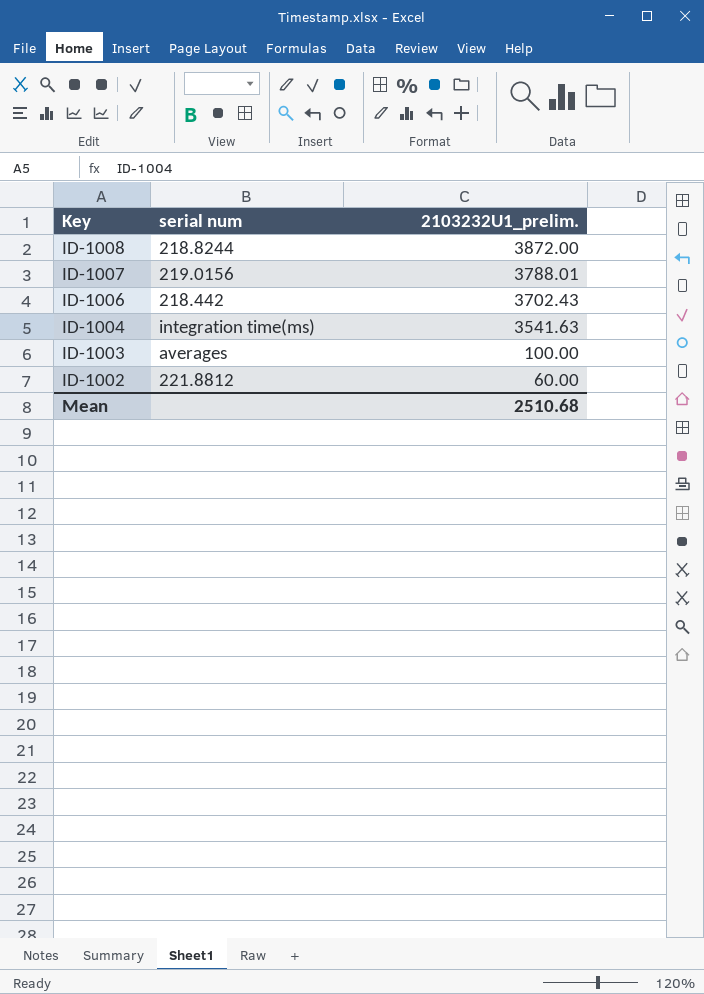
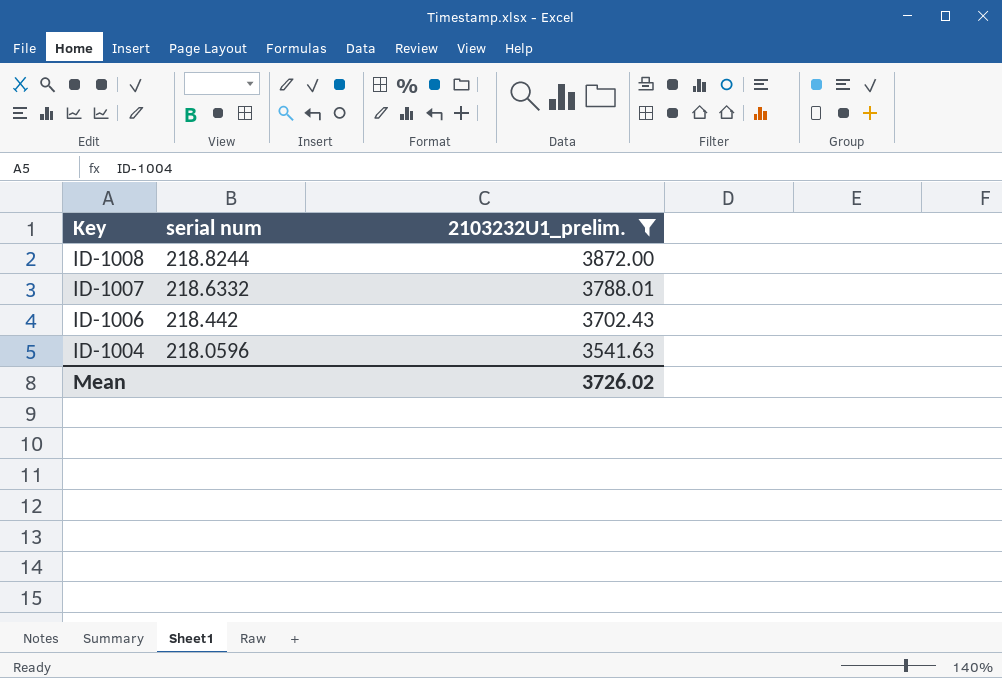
filter: none -> 2103232U1_prelim. >= 3541.63
ID-1007 | serial num: 219.0156 -> 218.6332
ID-1004 | serial num: integration time(ms) -> 218.0596
Mean | 2103232U1_prelim.: 2510.68 -> 3726.02

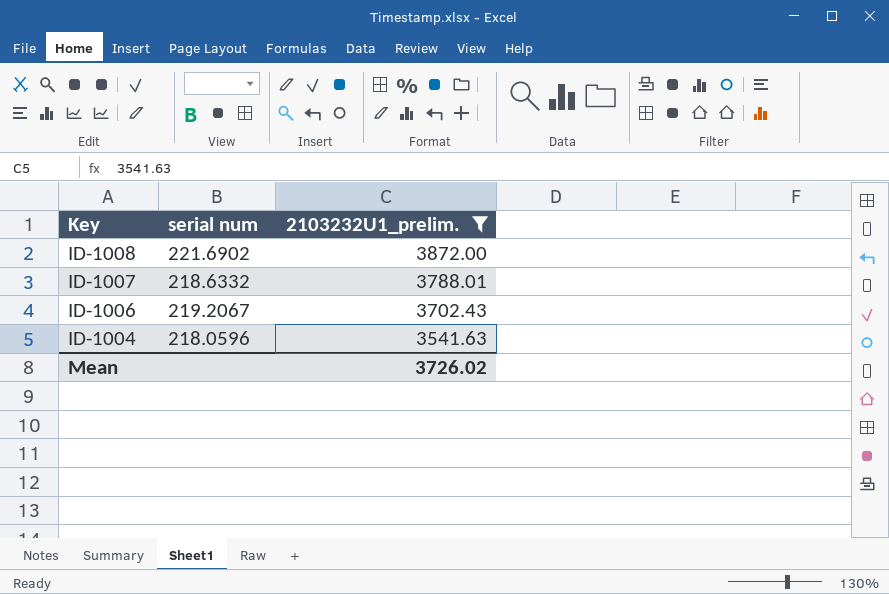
ID-1008 | serial num: 218.8244 -> 221.6902
ID-1006 | serial num: 218.442 -> 219.2067

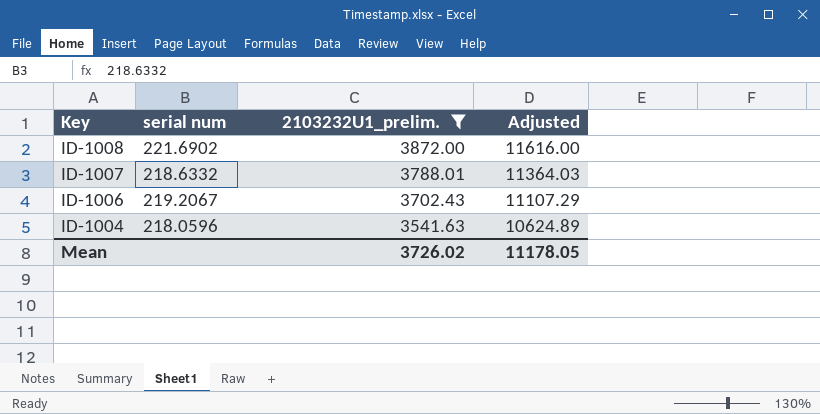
column Adjusted | formula: none -> [2103232U1_prelim.] * 3

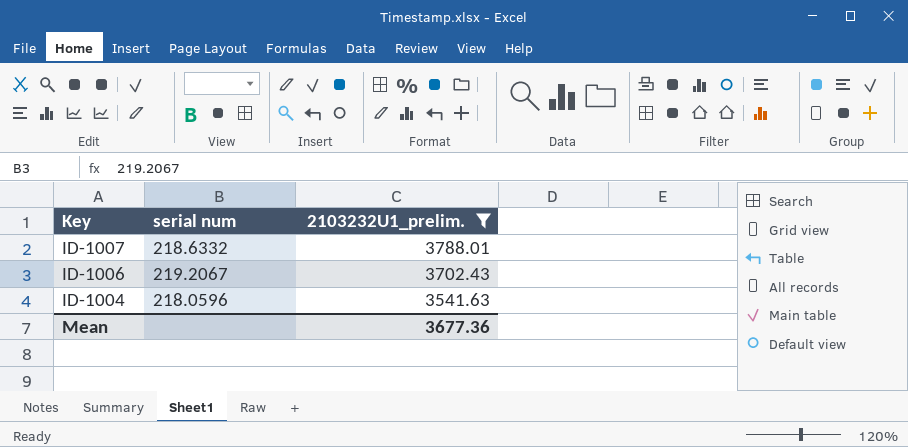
column Adjusted | formula: [2103232U1_prelim.] * 3 -> none
row ID-1008: 221.6902 | 3872.00 | 11616.00 -> none
Mean | 2103232U1_prelim.: 3726.02 -> 3677.36

